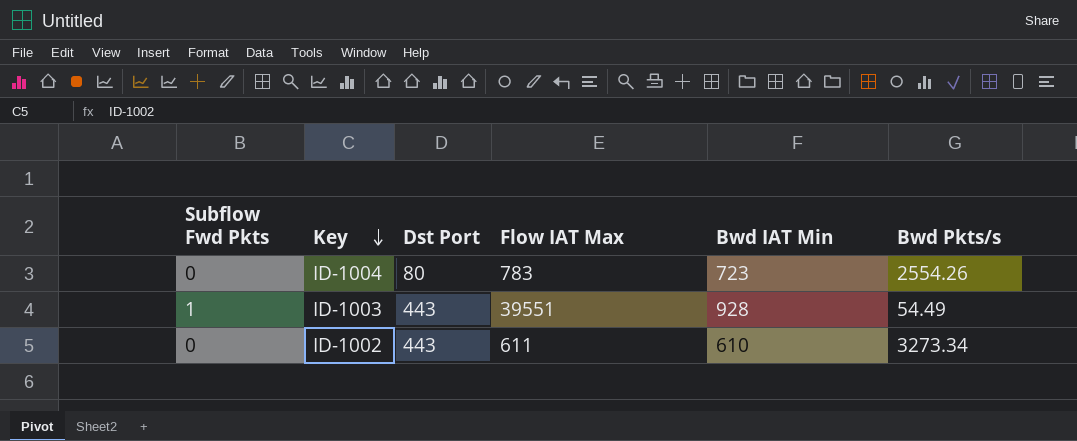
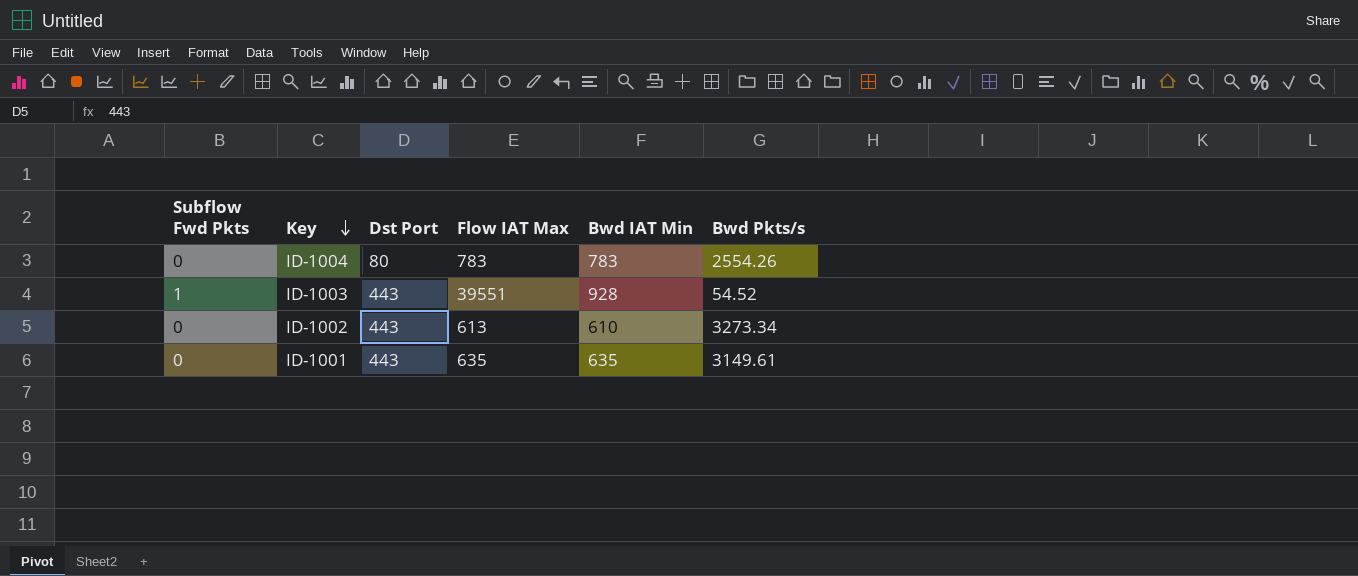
ID-1004 | Bwd IAT Min: 723 -> 783
ID-1003 | Bwd Pkts/s: 54.49 -> 54.52
ID-1002 | Flow IAT Max: 611 -> 613
row ID-1001: none -> 0 | 443 | 635 | 635 | 3149.61

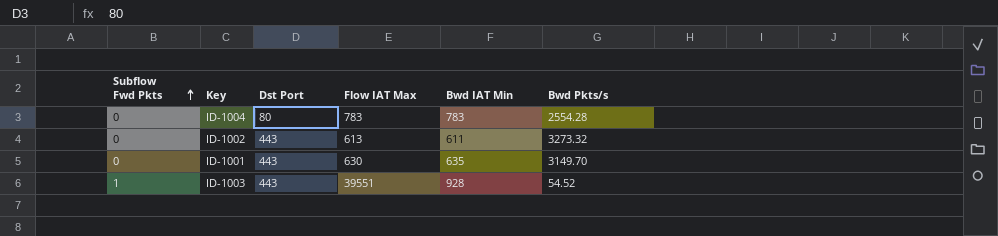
row order: Key descending -> Subflow Fwd Pkts ascending
ID-1004 | Bwd Pkts/s: 2554.26 -> 2554.28
ID-1002 | Bwd IAT Min: 610 -> 611
ID-1002 | Bwd Pkts/s: 3273.34 -> 3273.32
ID-1001 | Flow IAT Max: 635 -> 630
ID-1001 | Bwd Pkts/s: 3149.61 -> 3149.70

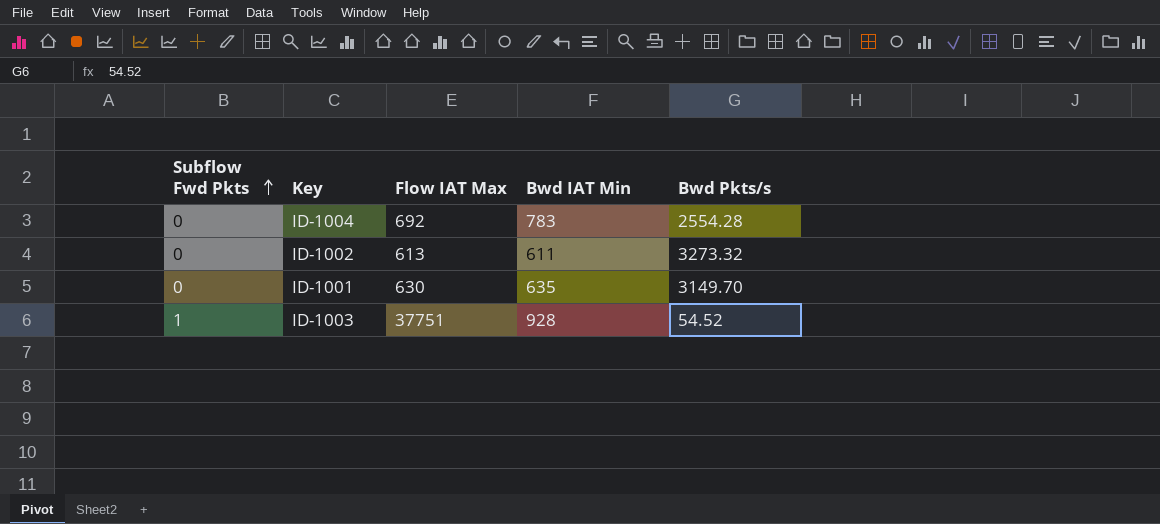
column Dst Port | position: 3 -> none
ID-1004 | Flow IAT Max: 783 -> 692
ID-1003 | Flow IAT Max: 39551 -> 37751

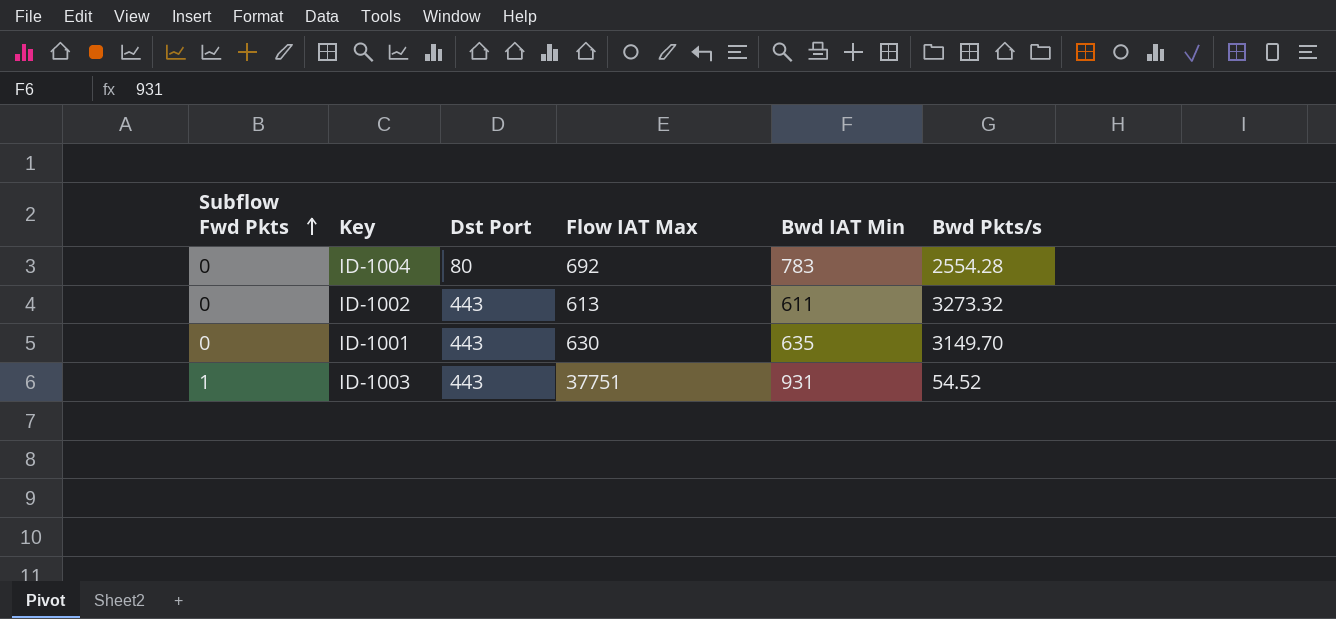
column Dst Port | position: none -> 3
ID-1003 | Bwd IAT Min: 928 -> 931

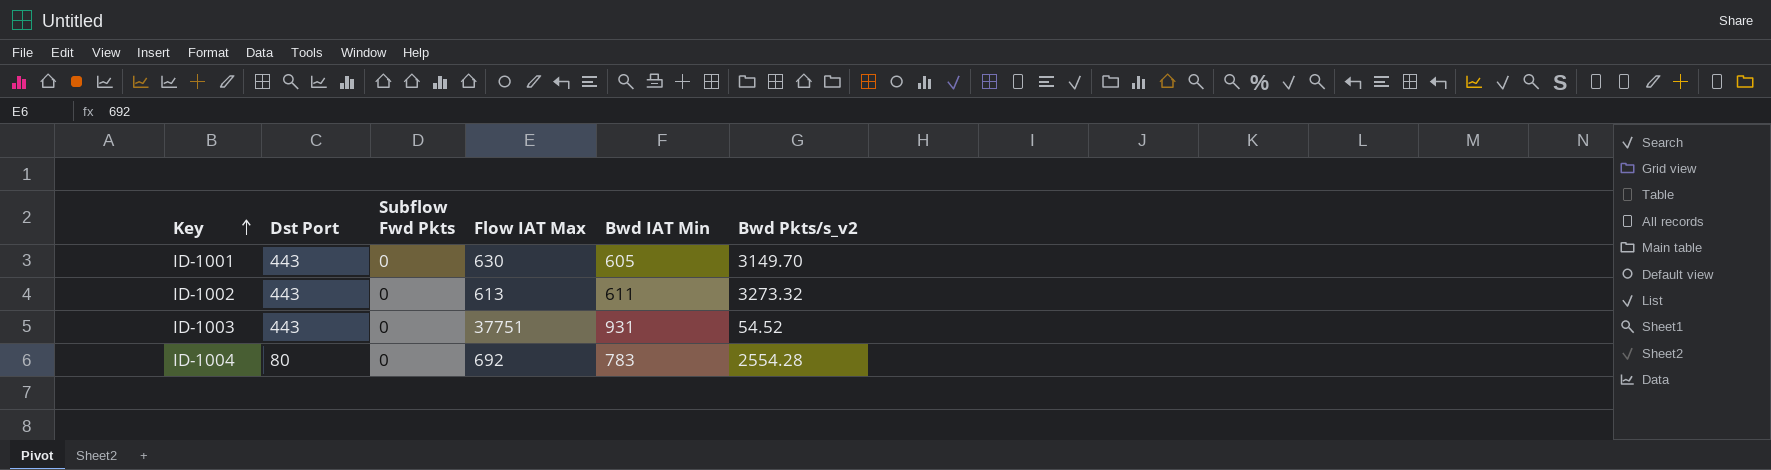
row order: Subflow Fwd Pkts ascending -> Key ascending
column Subflow Fwd Pkts | position: 1 -> 3
column name: Bwd Pkts/s -> Bwd Pkts/s_v2
ID-1001 | Bwd IAT Min: 635 -> 605
ID-1003 | Subflow Fwd Pkts: 1 -> 0

